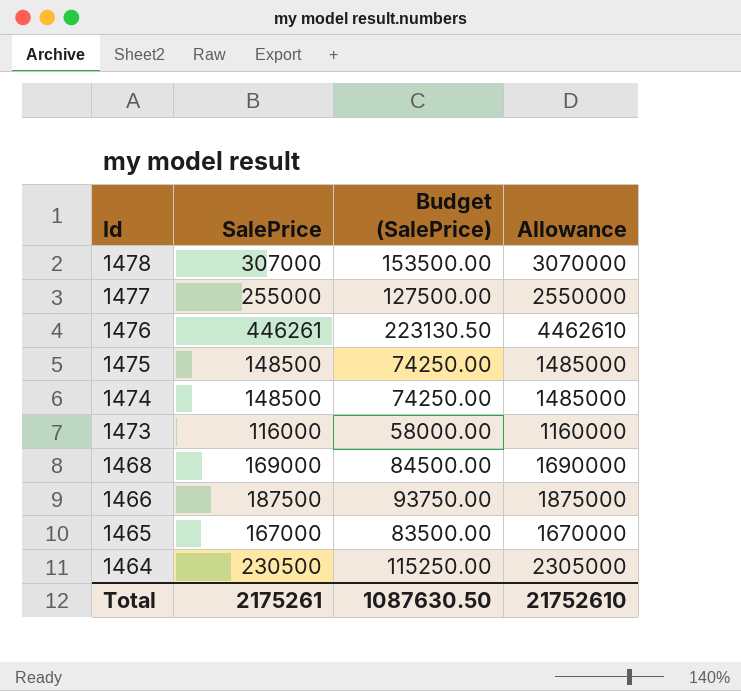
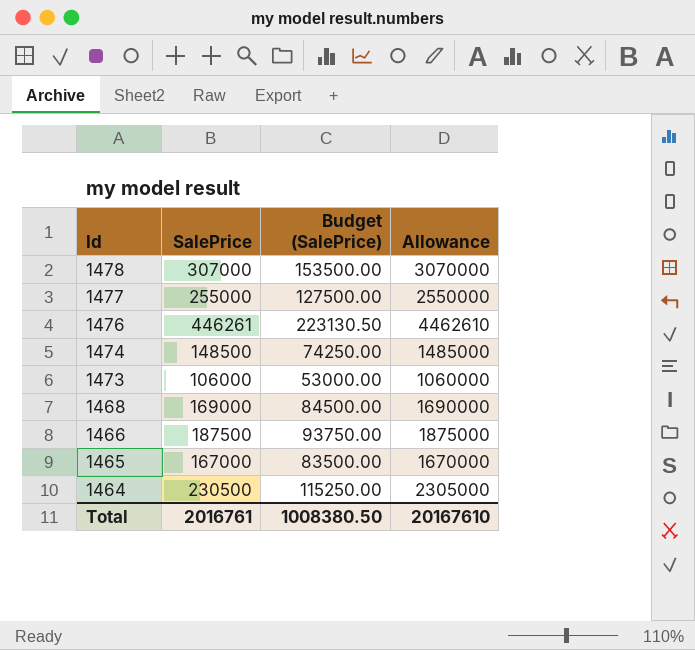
row 1475: 148500 | 74250.00 | 1485000 -> none
1473 | SalePrice: 116000 -> 106000
1473 | Budget (SalePrice): 58000.00 -> 53000.00
1473 | Allowance: 1160000 -> 1060000
Total | SalePrice: 2175261 -> 2016761
Total | Budget (SalePrice): 1087630.50 -> 1008380.50
Total | Allowance: 21752610 -> 20167610

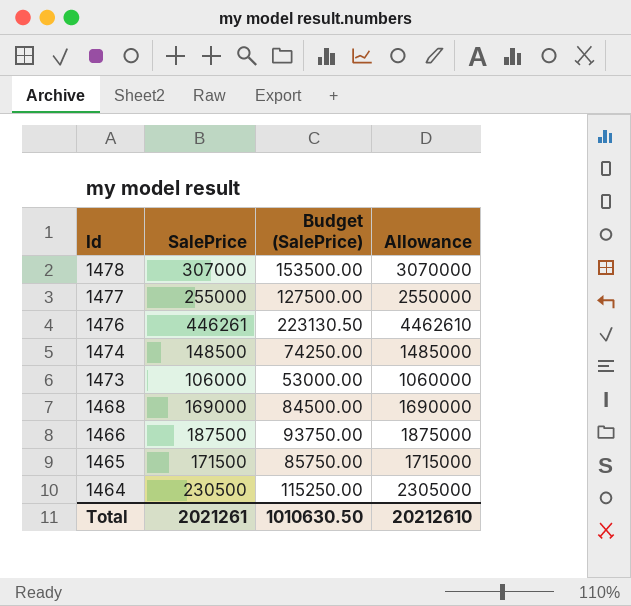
1465 | SalePrice: 167000 -> 171500
1465 | Budget (SalePrice): 83500.00 -> 85750.00
1465 | Allowance: 1670000 -> 1715000
Total | SalePrice: 2016761 -> 2021261
Total | Budget (SalePrice): 1008380.50 -> 1010630.50
Total | Allowance: 20167610 -> 20212610

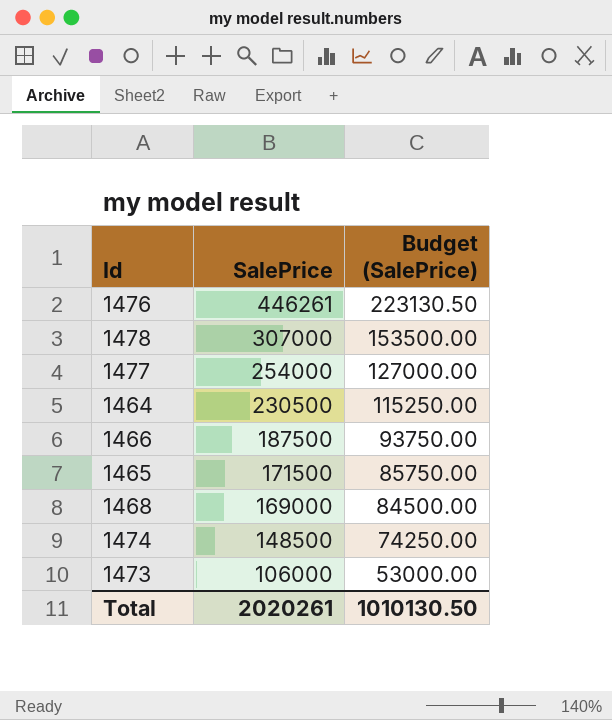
row order: Id descending -> SalePrice descending
column Allowance | formula: [SalePrice] * 10 -> none
1477 | SalePrice: 255000 -> 254000
1477 | Budget (SalePrice): 127500.00 -> 127000.00
Total | SalePrice: 2021261 -> 2020261
Total | Budget (SalePrice): 1010630.50 -> 1010130.50

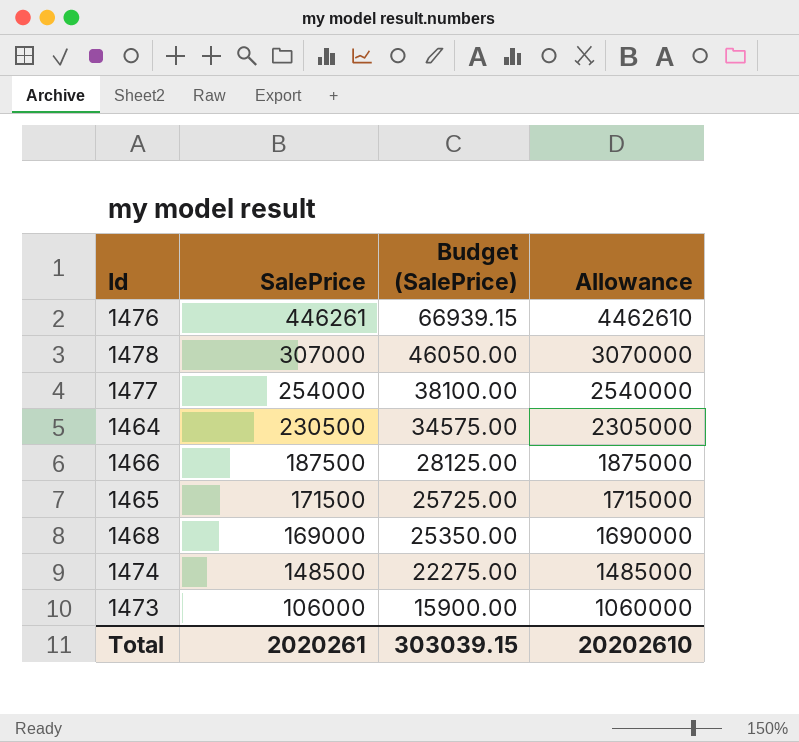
column Budget (SalePrice) | formula: [SalePrice] * 0.5 -> [SalePrice] * 0.15
column Allowance | formula: none -> [SalePrice] * 10
Total | Budget (SalePrice): 1010130.50 -> 303039.15

